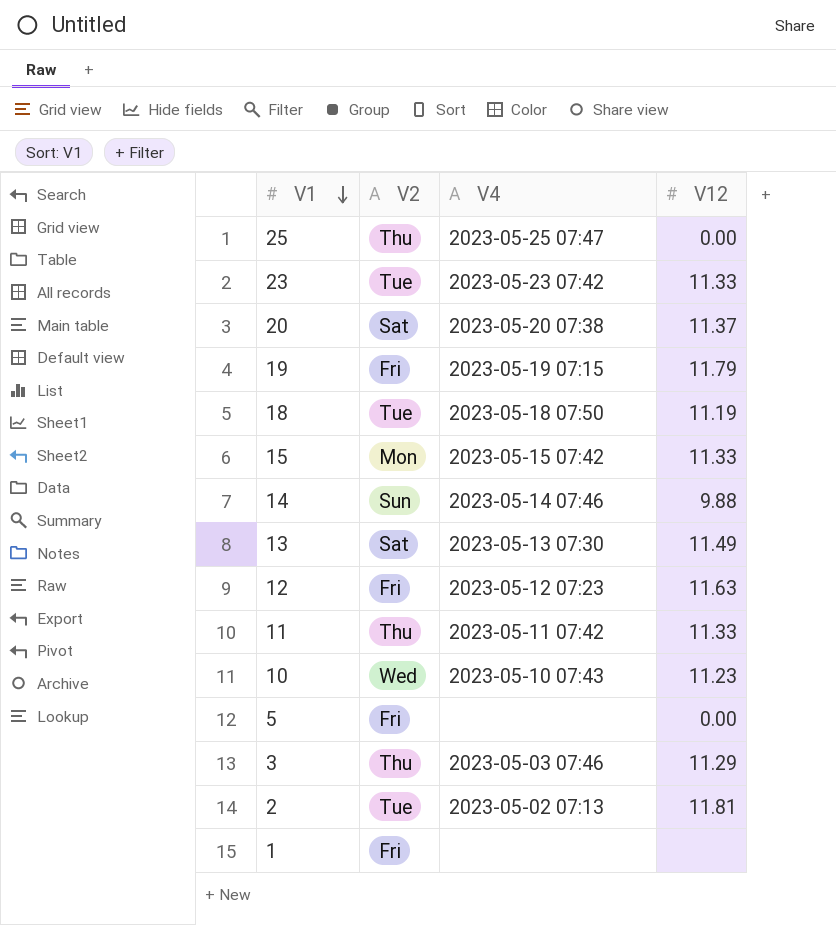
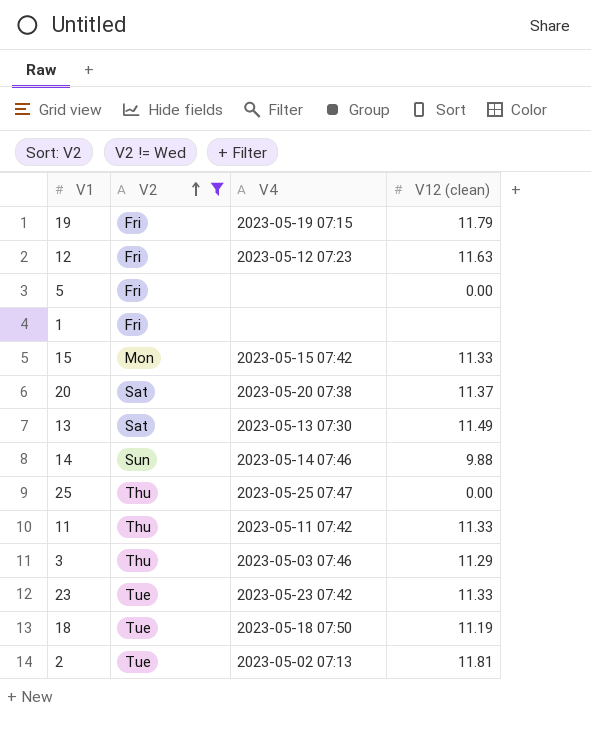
filter: none -> V2 != Wed
row order: V1 descending -> V2 ascending
column name: V12 -> V12 (clean)

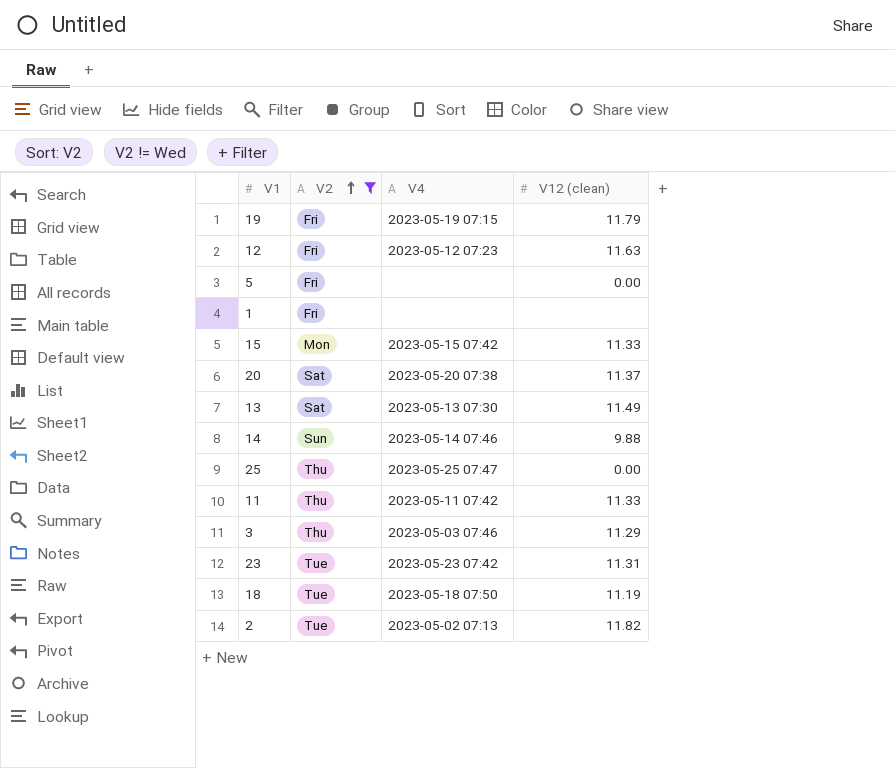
23 | V12 (clean): 11.33 -> 11.31
2 | V12 (clean): 11.81 -> 11.82

